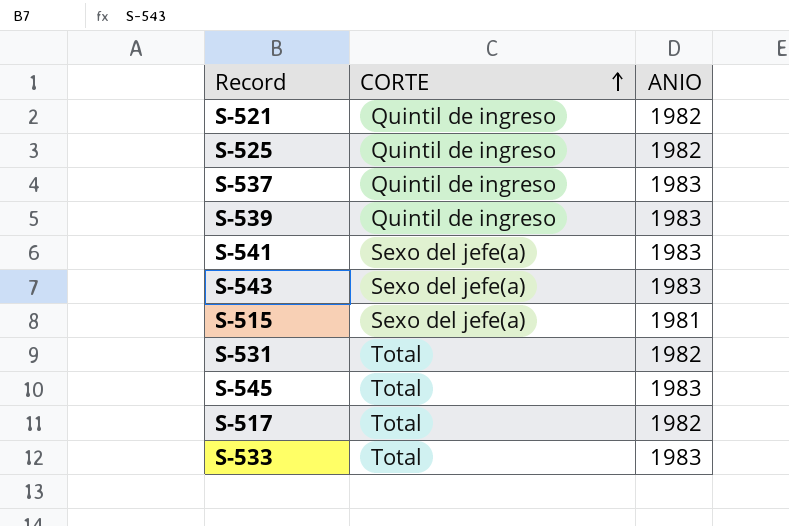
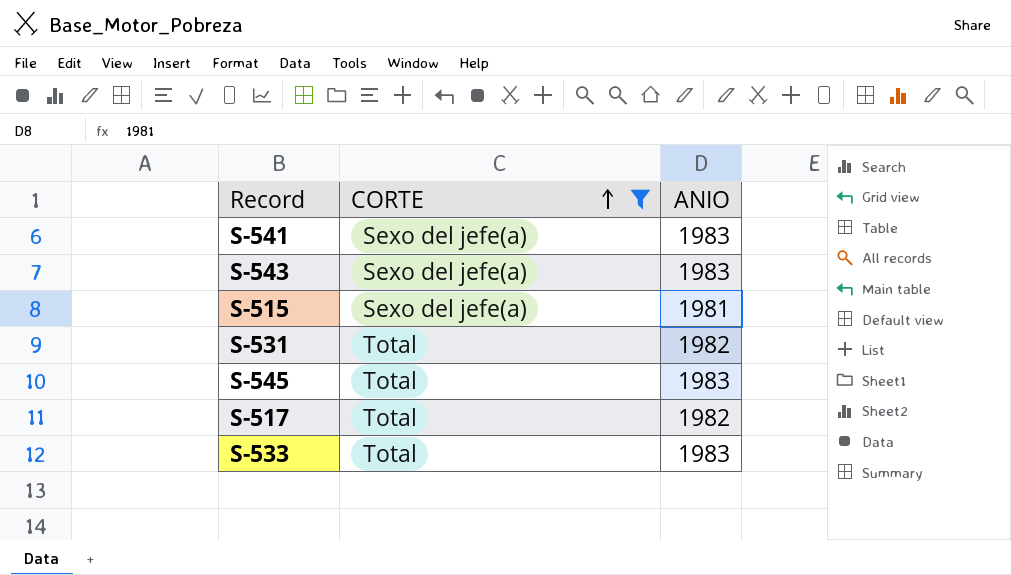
filter: none -> CORTE != Quintil de ingreso

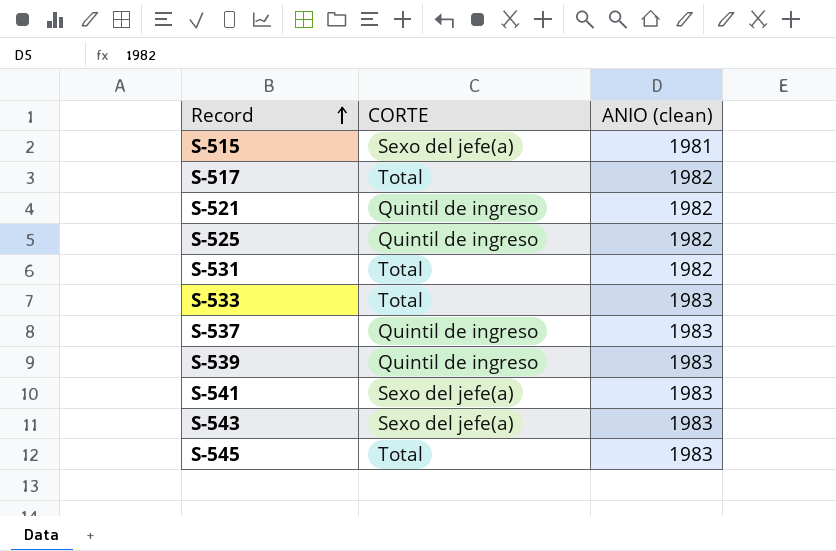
filter: CORTE != Quintil de ingreso -> none
row order: CORTE ascending -> Record ascending
column name: ANIO -> ANIO (clean)

